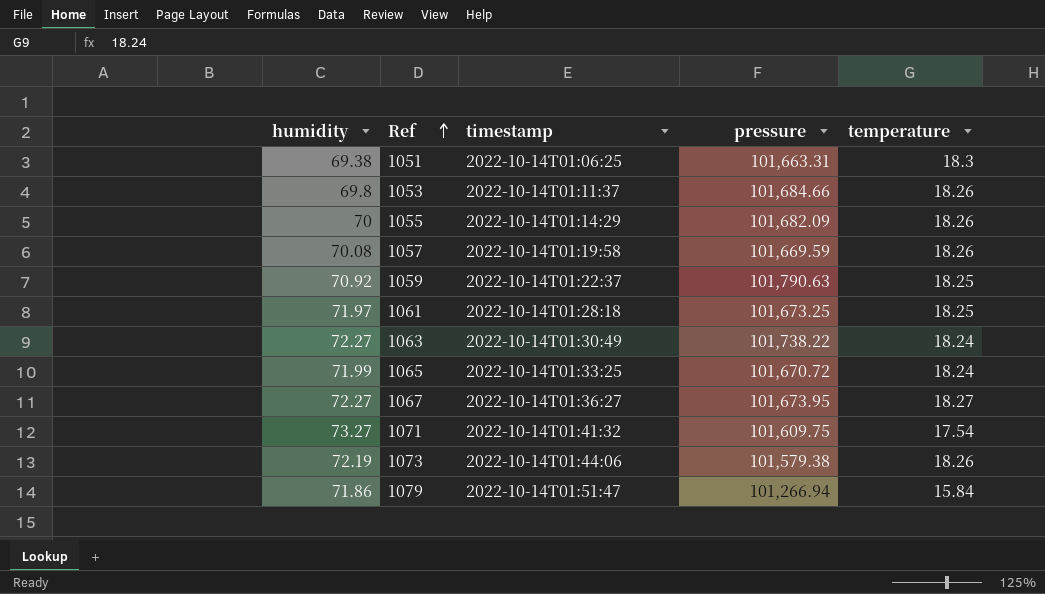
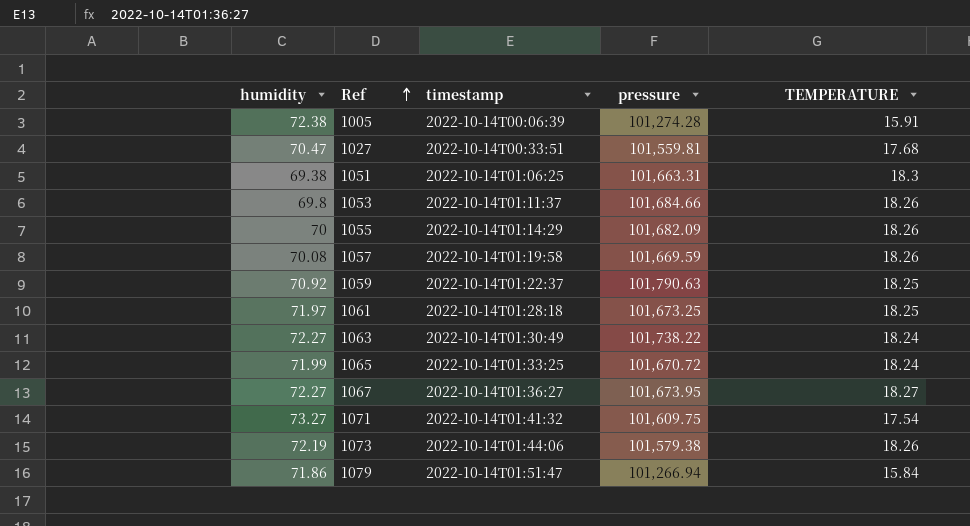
column name: temperature -> TEMPERATURE
row 1005: none -> 72.38 | 2022-10-14T00:06:39 | 101,274.28 | 15.91
row 1027: none -> 70.47 | 2022-10-14T00:33:51 | 101,559.81 | 17.68

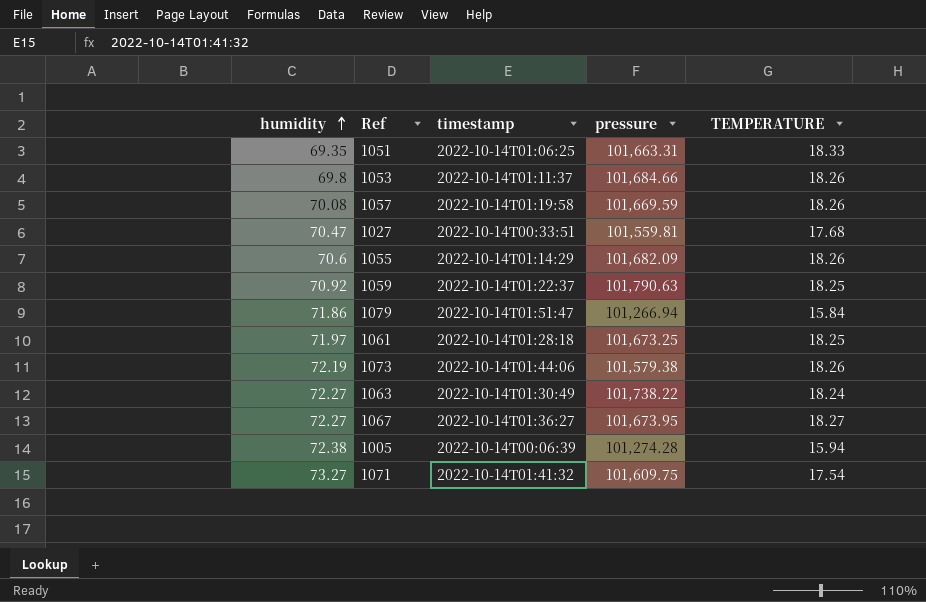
row order: Ref ascending -> humidity ascending
row 1065: 71.99 | 2022-10-14T01:33:25 | 101,670.72 | 18.24 -> none
1051 | humidity: 69.38 -> 69.35
1051 | TEMPERATURE: 18.3 -> 18.33
1055 | humidity: 70 -> 70.6
1005 | TEMPERATURE: 15.91 -> 15.94

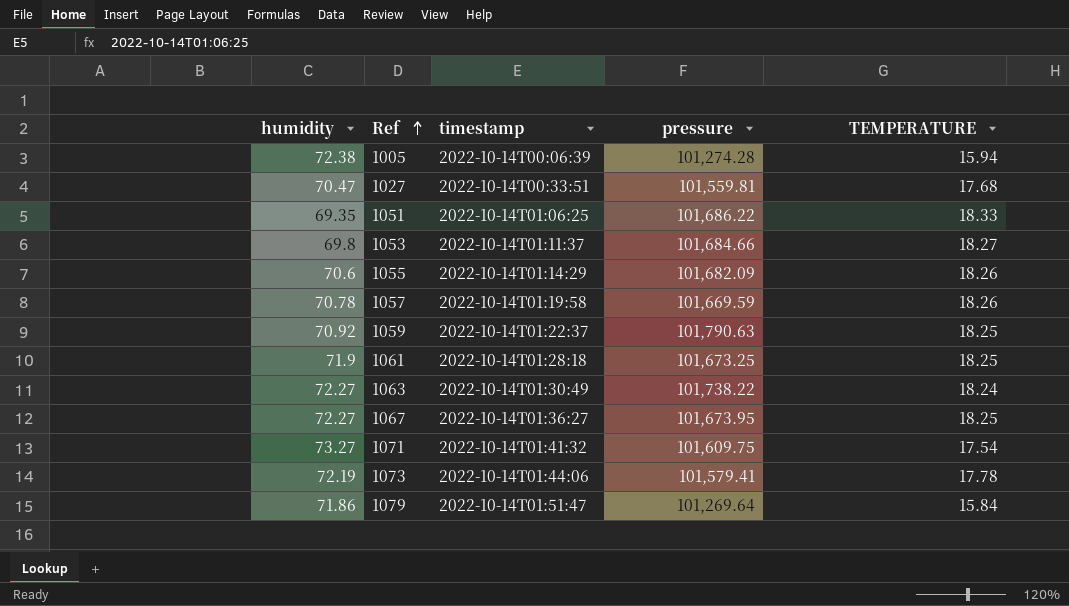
row order: humidity ascending -> Ref ascending
1051 | pressure: 101,663.31 -> 101,686.22
1053 | TEMPERATURE: 18.26 -> 18.27
1057 | humidity: 70.08 -> 70.78
1061 | humidity: 71.97 -> 71.9
1067 | TEMPERATURE: 18.27 -> 18.25
1073 | pressure: 101,579.38 -> 101,579.41
1073 | TEMPERATURE: 18.26 -> 17.78
1079 | pressure: 101,266.94 -> 101,269.64

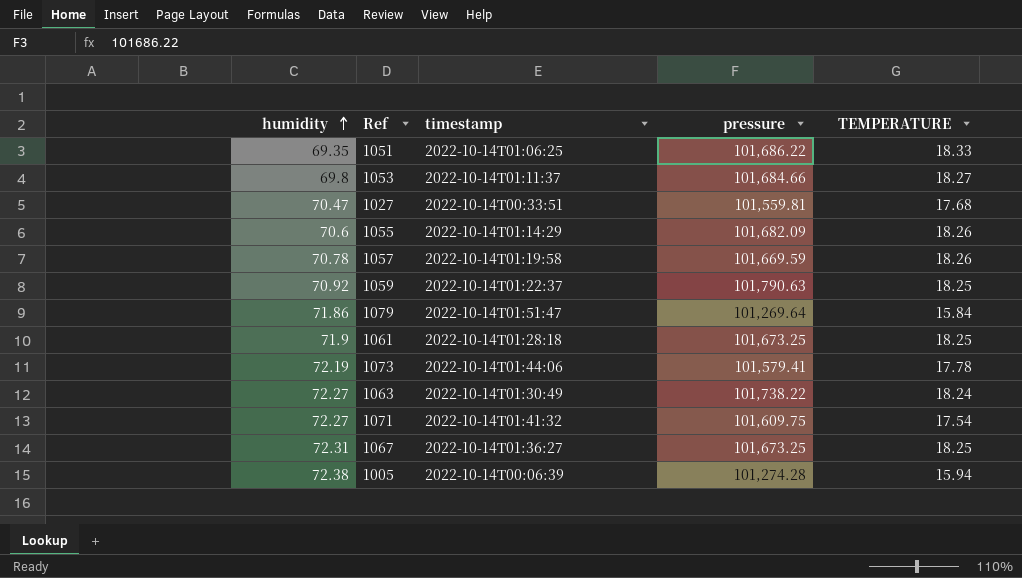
row order: Ref ascending -> humidity ascending
1071 | humidity: 73.27 -> 72.27
1067 | humidity: 72.27 -> 72.31
1067 | pressure: 101,673.95 -> 101,673.25

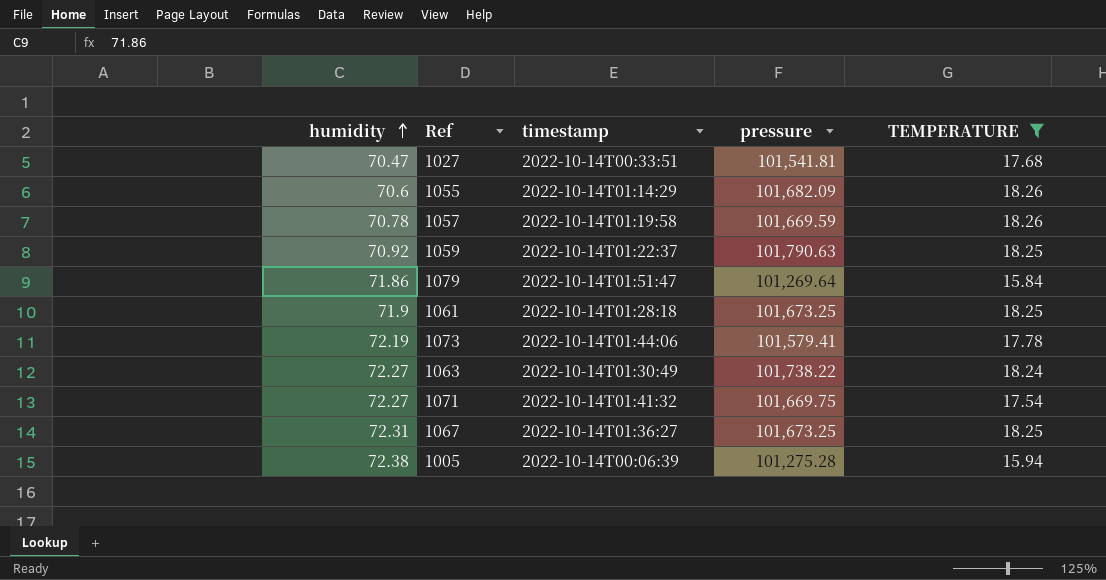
filter: none -> TEMPERATURE <= 18.26
1027 | pressure: 101,559.81 -> 101,541.81
1071 | pressure: 101,609.75 -> 101,669.75
1005 | pressure: 101,274.28 -> 101,275.28

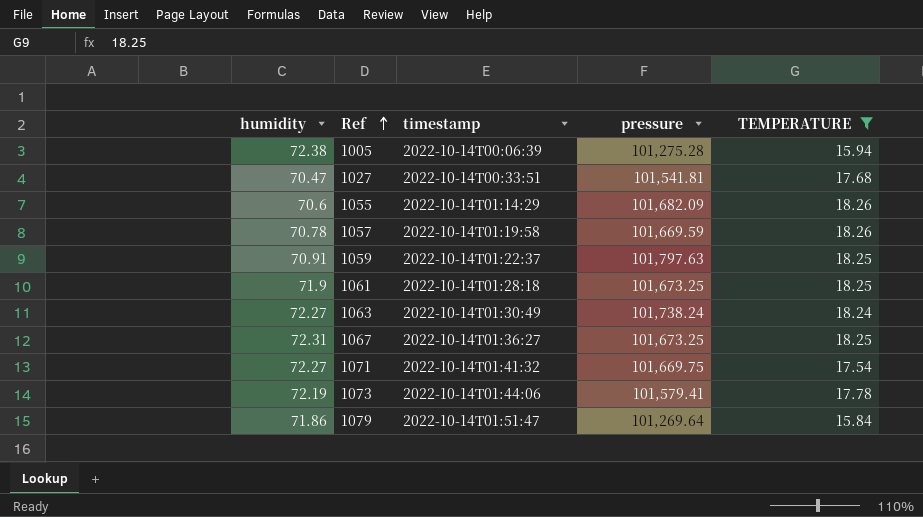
row order: humidity ascending -> Ref ascending
1059 | humidity: 70.92 -> 70.91
1059 | pressure: 101,790.63 -> 101,797.63
1063 | pressure: 101,738.22 -> 101,738.24

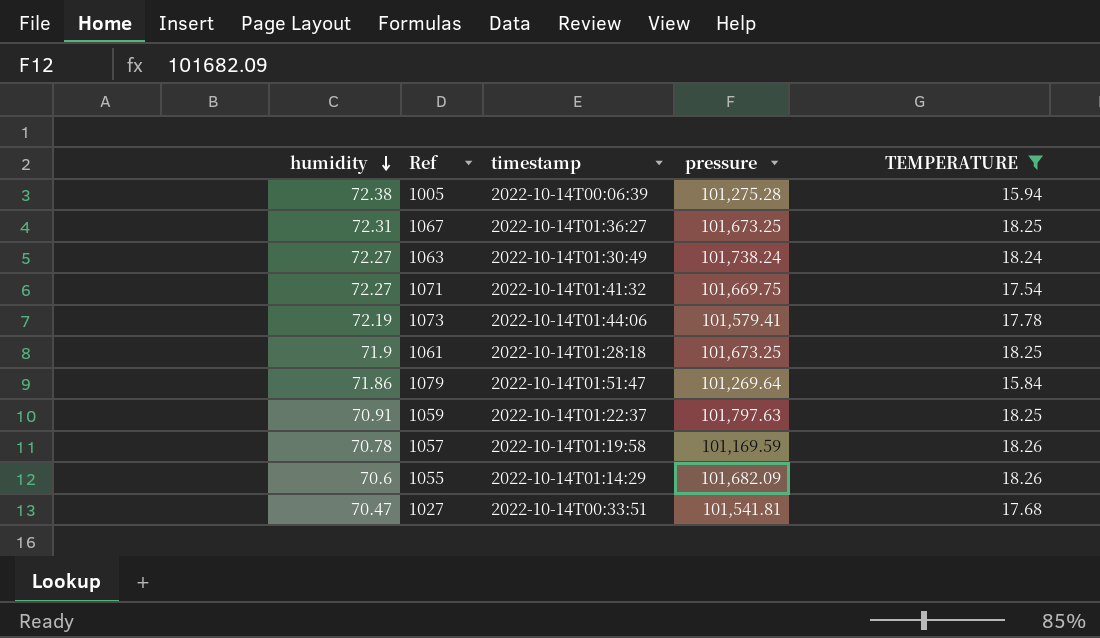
row order: Ref ascending -> humidity descending
1057 | pressure: 101,669.59 -> 101,169.59

